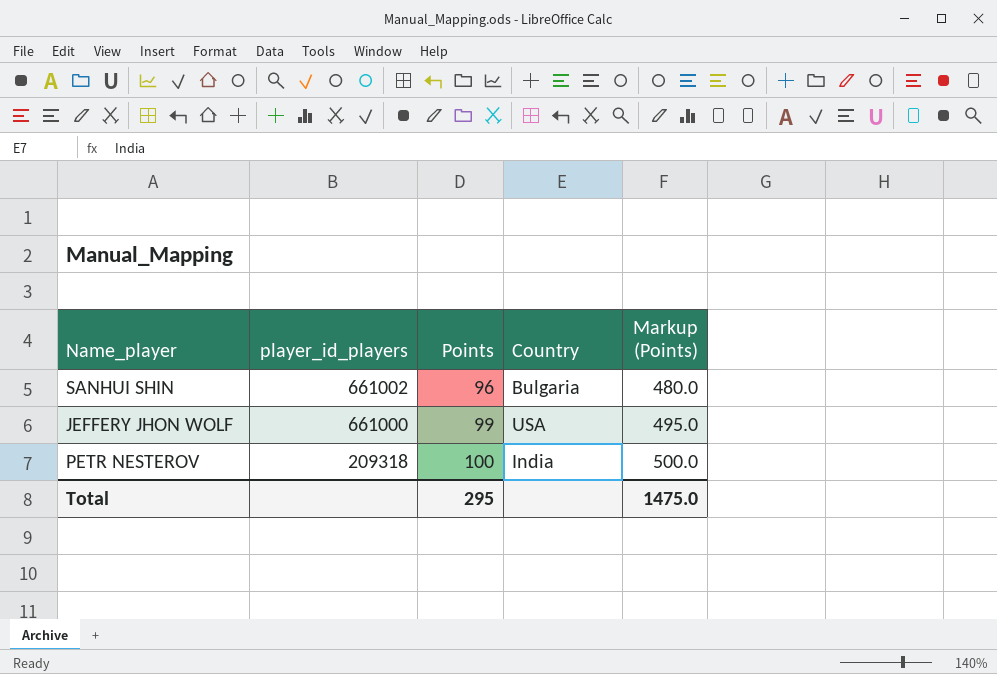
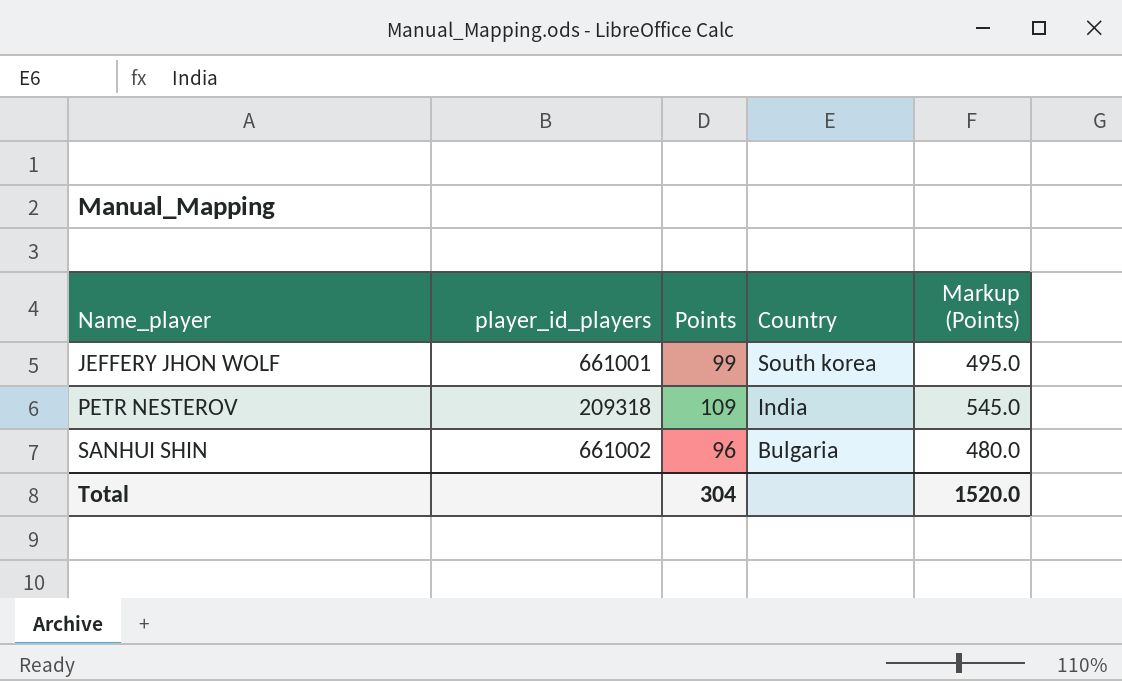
row order: player_id_players descending -> Name_player ascending
JEFFERY JHON WOLF | player_id_players: 661000 -> 661001
JEFFERY JHON WOLF | Country: USA -> South korea
PETR NESTEROV | Points: 100 -> 109
PETR NESTEROV | Markup (Points): 500.0 -> 545.0
Total | Points: 295 -> 304
Total | Markup (Points): 1475.0 -> 1520.0

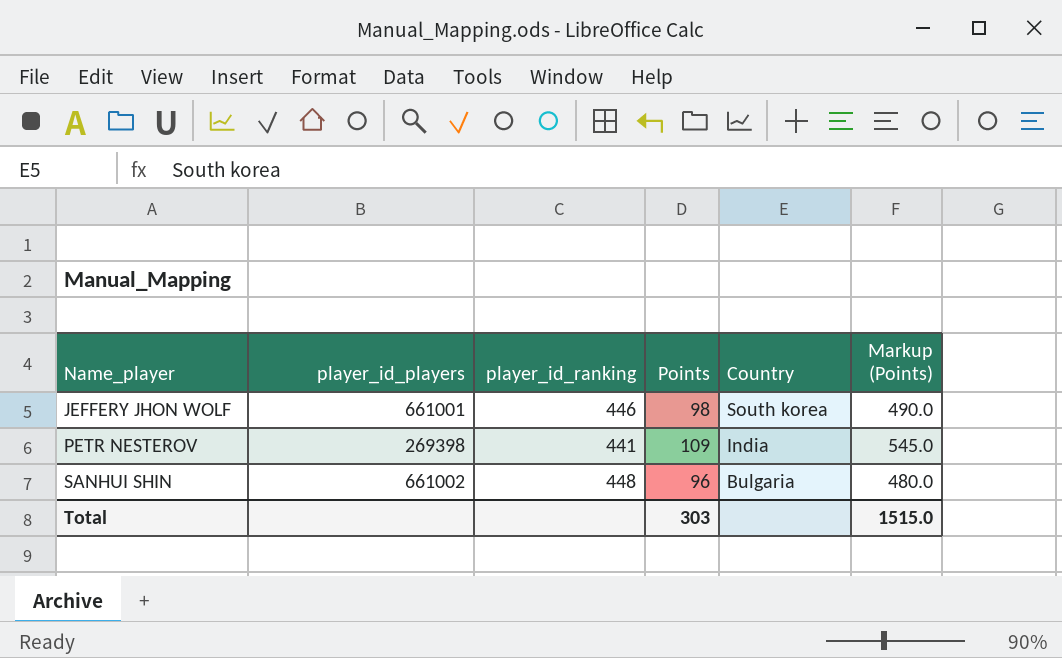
column player_id_ranking | position: none -> 3
JEFFERY JHON WOLF | Points: 99 -> 98
JEFFERY JHON WOLF | Markup (Points): 495.0 -> 490.0
PETR NESTEROV | player_id_players: 209318 -> 269398
Total | Points: 304 -> 303
Total | Markup (Points): 1520.0 -> 1515.0

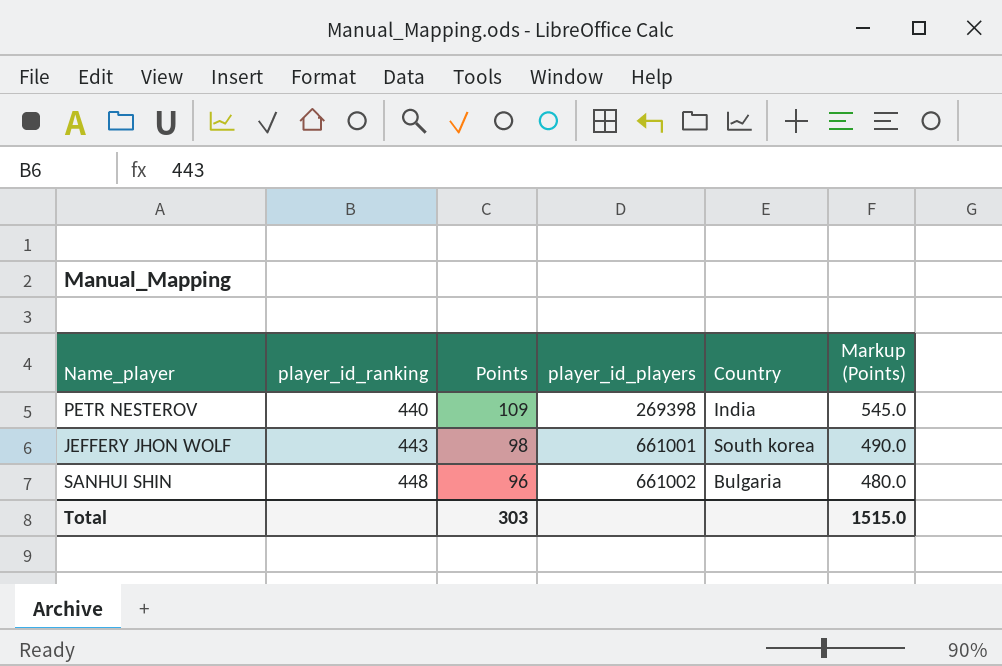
row order: Name_player ascending -> player_id_ranking ascending
column player_id_players | position: 2 -> 4
PETR NESTEROV | player_id_ranking: 441 -> 440
JEFFERY JHON WOLF | player_id_ranking: 446 -> 443

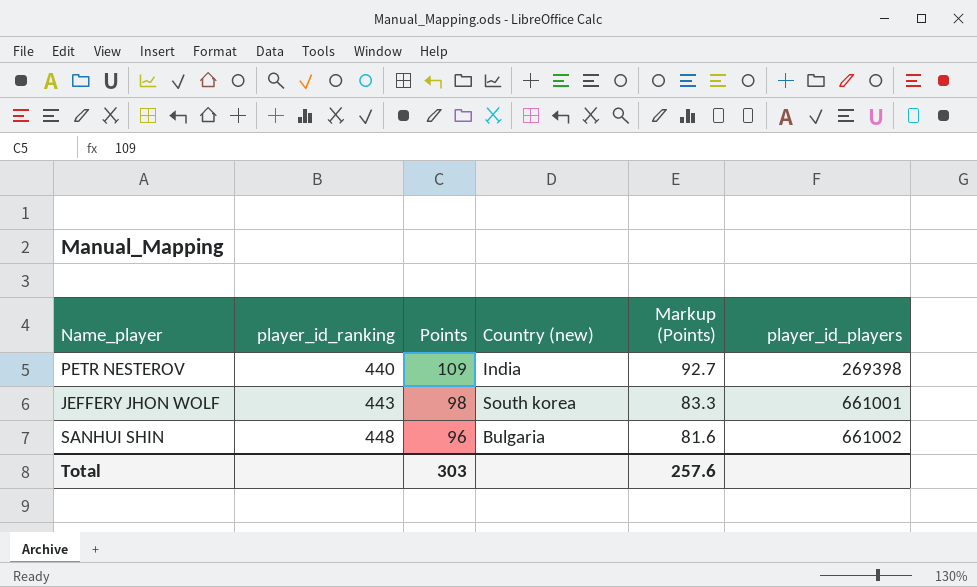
column name: Country -> Country (new)
column Markup (Points) | formula: [Points] * 5 -> [Points] * 0.85
column player_id_players | position: 4 -> 6
Total | Markup (Points): 1515.0 -> 257.6

